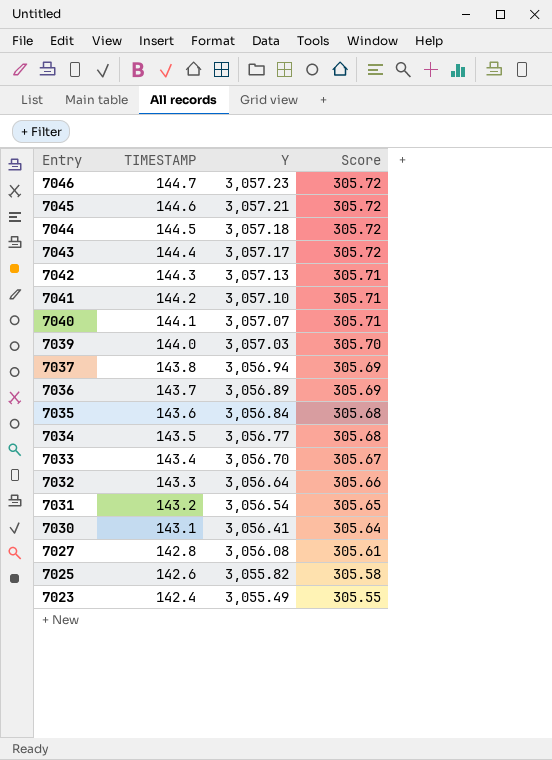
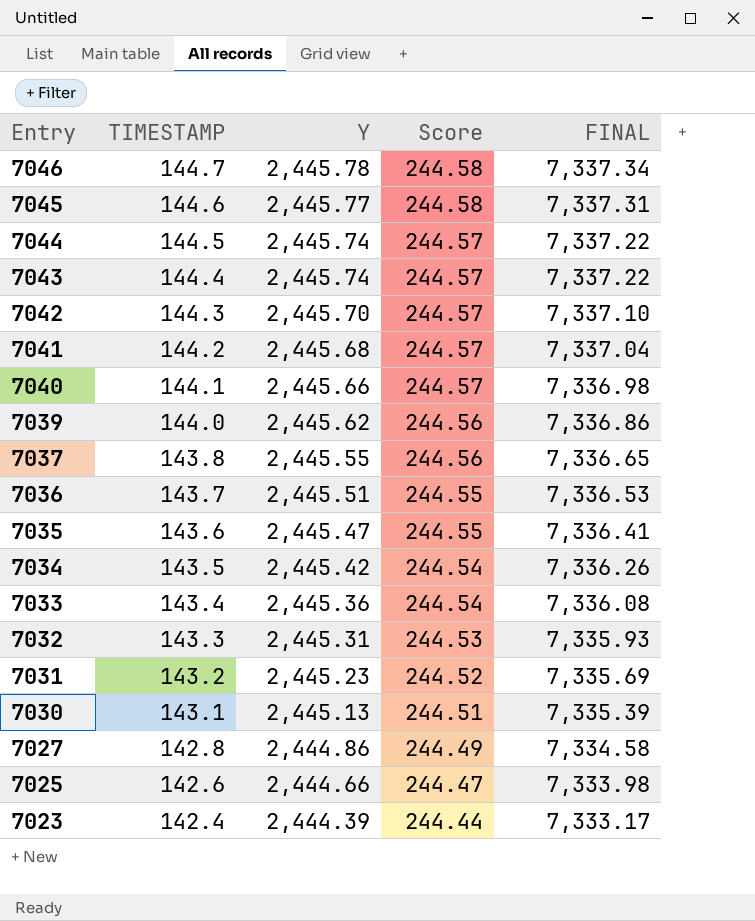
column FINAL | formula: none -> [Y] * 3
7046 | Y: 3,057.23 -> 2,445.78
7046 | Score: 305.72 -> 244.58
7045 | Y: 3,057.21 -> 2,445.77
7045 | Score: 305.72 -> 244.58
7044 | Y: 3,057.18 -> 2,445.74
7044 | Score: 305.72 -> 244.57
7043 | Y: 3,057.17 -> 2,445.74
7043 | Score: 305.72 -> 244.57
7042 | Y: 3,057.13 -> 2,445.70
7042 | Score: 305.71 -> 244.57
7041 | Y: 3,057.10 -> 2,445.68
7041 | Score: 305.71 -> 244.57
7040 | Y: 3,057.07 -> 2,445.66
7040 | Score: 305.71 -> 244.57
7039 | Y: 3,057.03 -> 2,445.62
7039 | Score: 305.70 -> 244.56
7037 | Y: 3,056.94 -> 2,445.55
7037 | Score: 305.69 -> 244.56
7036 | Y: 3,056.89 -> 2,445.51
7036 | Score: 305.69 -> 244.55
7035 | Y: 3,056.84 -> 2,445.47
7035 | Score: 305.68 -> 244.55
7034 | Y: 3,056.77 -> 2,445.42
7034 | Score: 305.68 -> 244.54
7033 | Y: 3,056.70 -> 2,445.36
7033 | Score: 305.67 -> 244.54
7032 | Y: 3,056.64 -> 2,445.31
7032 | Score: 305.66 -> 244.53
7031 | Y: 3,056.54 -> 2,445.23
7031 | Score: 305.65 -> 244.52
7030 | Y: 3,056.41 -> 2,445.13
7030 | Score: 305.64 -> 244.51
7027 | Y: 3,056.08 -> 2,444.86
7027 | Score: 305.61 -> 244.49
7025 | Y: 3,055.82 -> 2,444.66
7025 | Score: 305.58 -> 244.47
7023 | Y: 3,055.49 -> 2,444.39
7023 | Score: 305.55 -> 244.44

